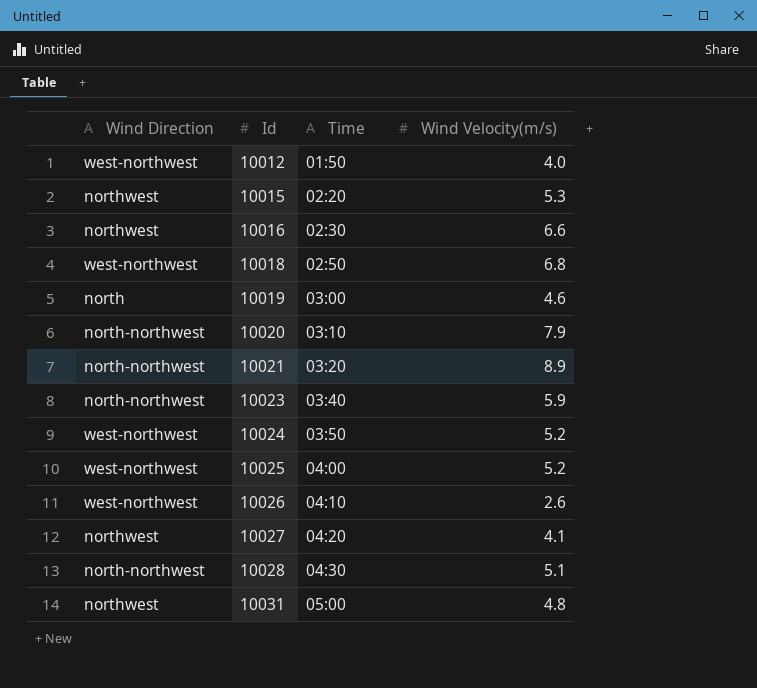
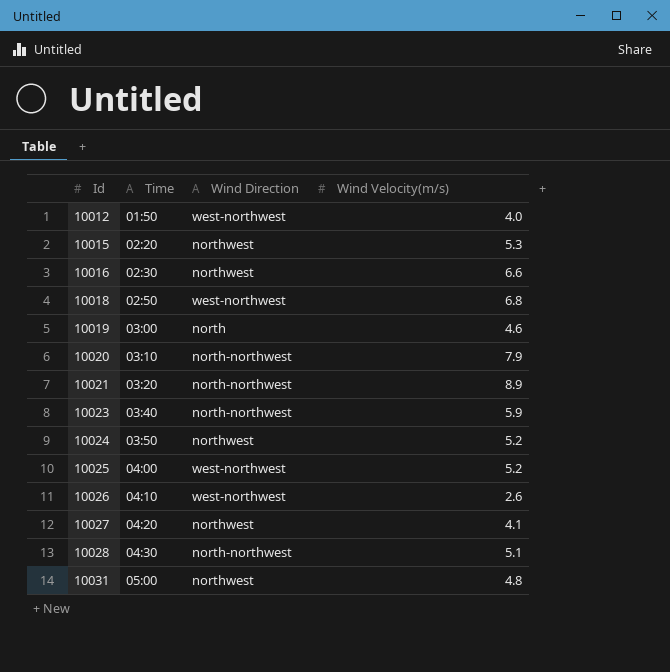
column Wind Direction | position: 1 -> 3
10024 | Wind Direction: west-northwest -> northwest

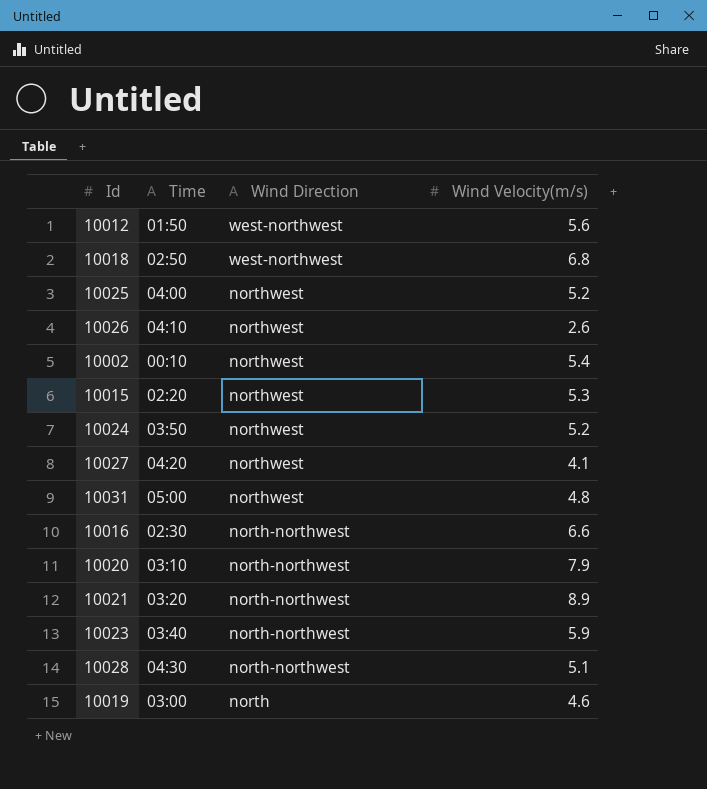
row order: Id ascending -> Wind Direction descending
10012 | Wind Velocity(m/s): 4.0 -> 5.6
10025 | Wind Direction: west-northwest -> northwest
10026 | Wind Direction: west-northwest -> northwest
row 10002: none -> 00:10 | northwest | 5.4
10016 | Wind Direction: northwest -> north-northwest

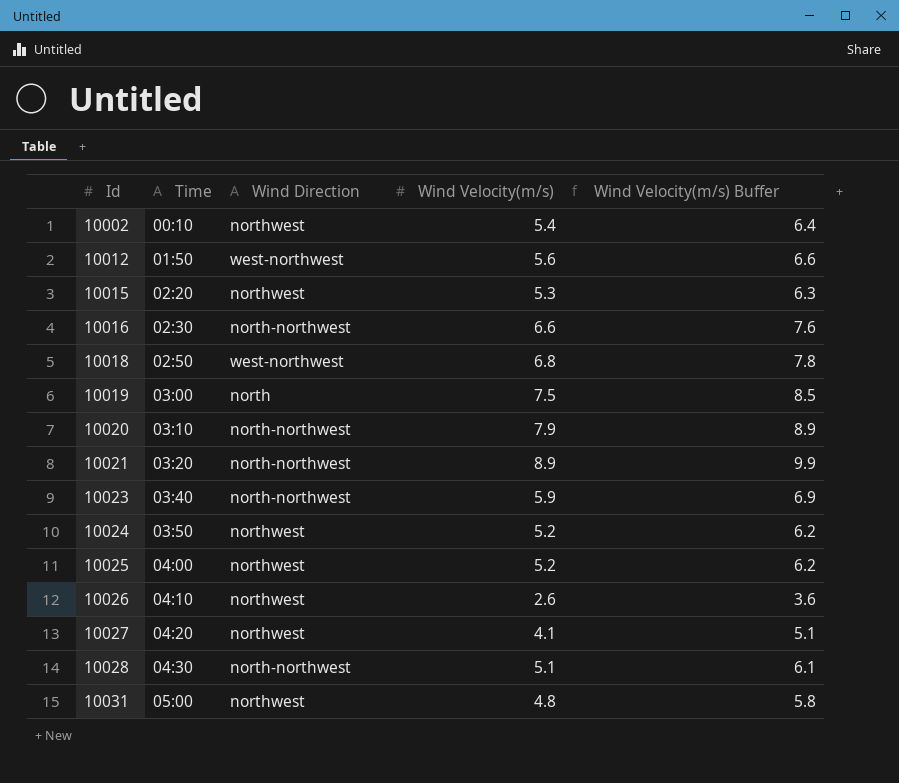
row order: Wind Direction descending -> Id ascending
column Wind Velocity(m/s) Buffer | formula: none -> [Wind Velocity(m/s)] + 1
10019 | Wind Velocity(m/s): 4.6 -> 7.5

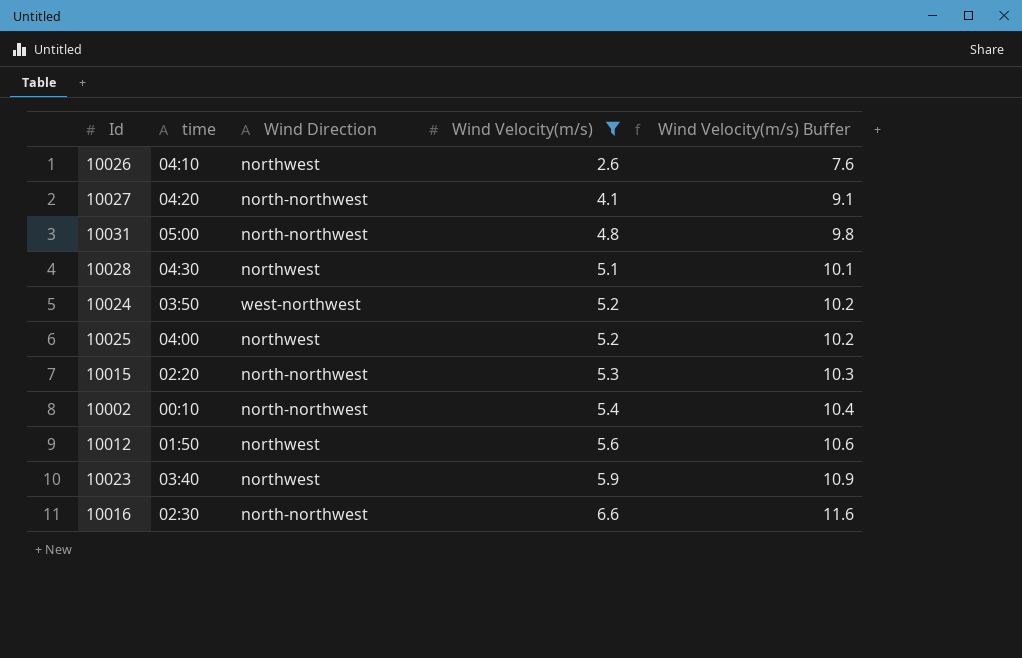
filter: none -> Wind Velocity(m/s) <= 6.6
row order: Id ascending -> Wind Velocity(m/s) ascending
column name: Time -> time
column Wind Velocity(m/s) Buffer | formula: [Wind Velocity(m/s)] + 1 -> [Wind Velocity(m/s)] + 5
10027 | Wind Direction: northwest -> north-northwest
10031 | Wind Direction: northwest -> north-northwest
10028 | Wind Direction: north-northwest -> northwest
10024 | Wind Direction: northwest -> west-northwest
10015 | Wind Direction: northwest -> north-northwest
10002 | Wind Direction: northwest -> north-northwest
10012 | Wind Direction: west-northwest -> northwest
10023 | Wind Direction: north-northwest -> northwest

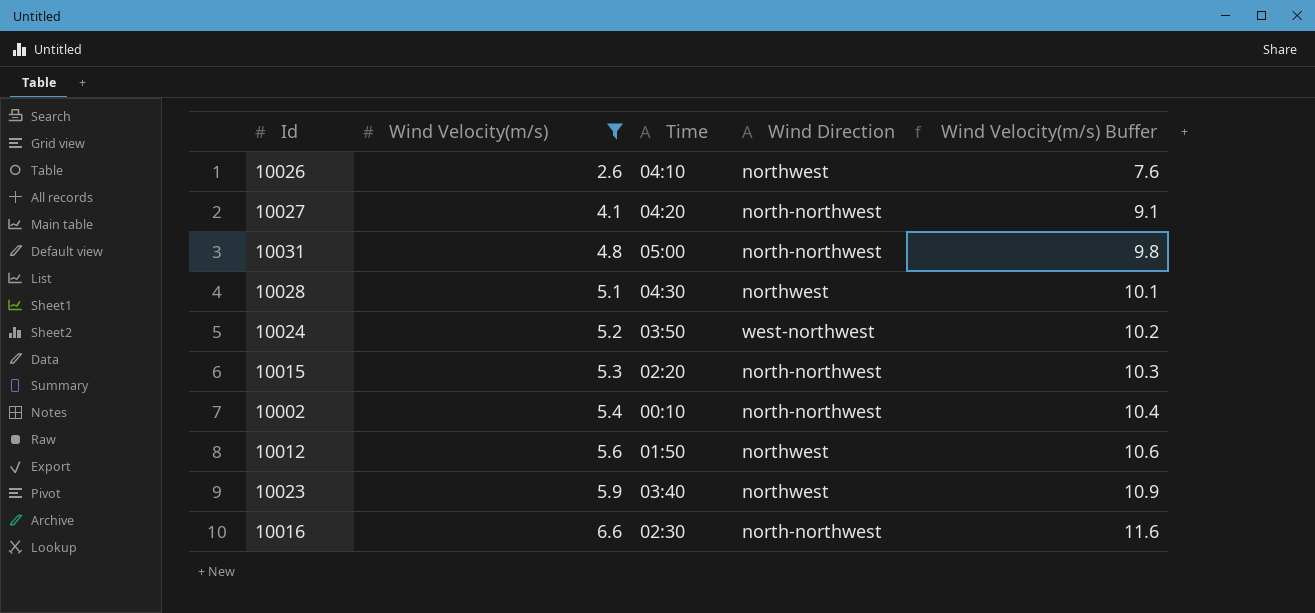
column Wind Velocity(m/s) | position: 4 -> 2
column name: time -> Time
row 10025: 04:00 | northwest | 5.2 | 10.2 -> none

